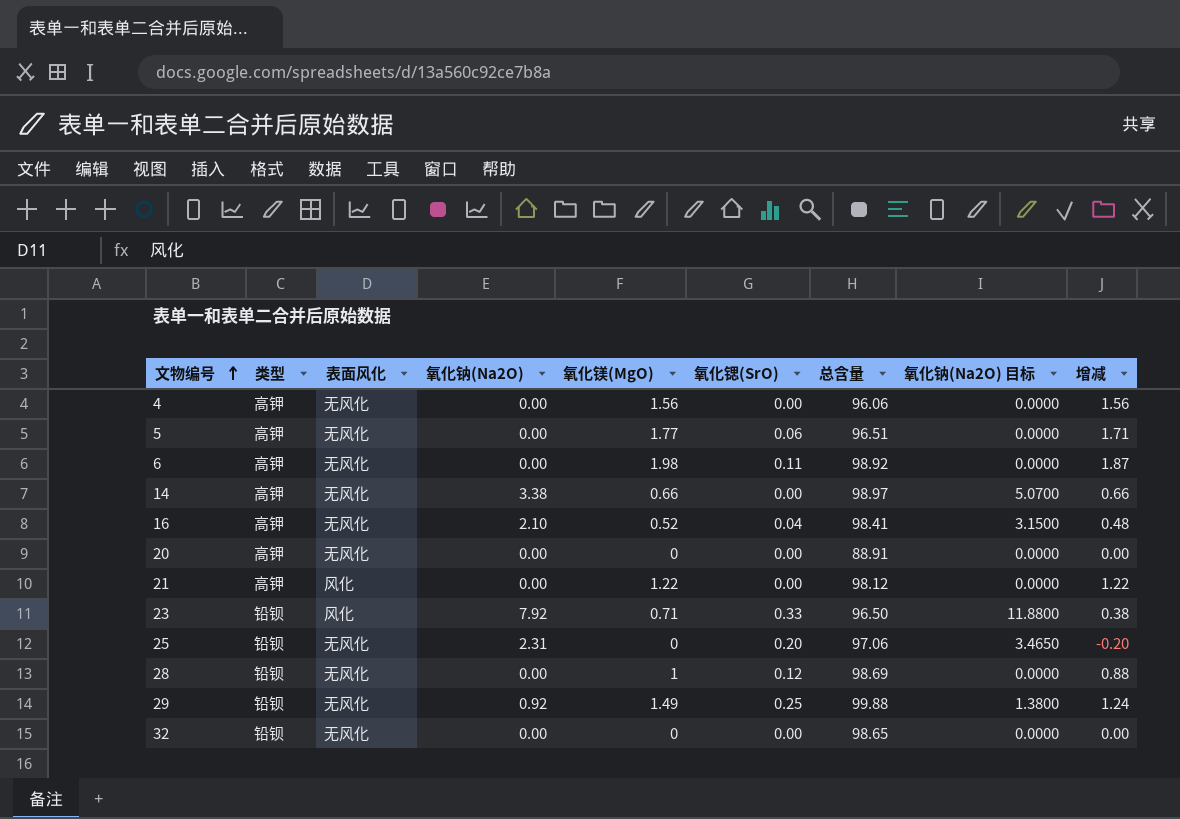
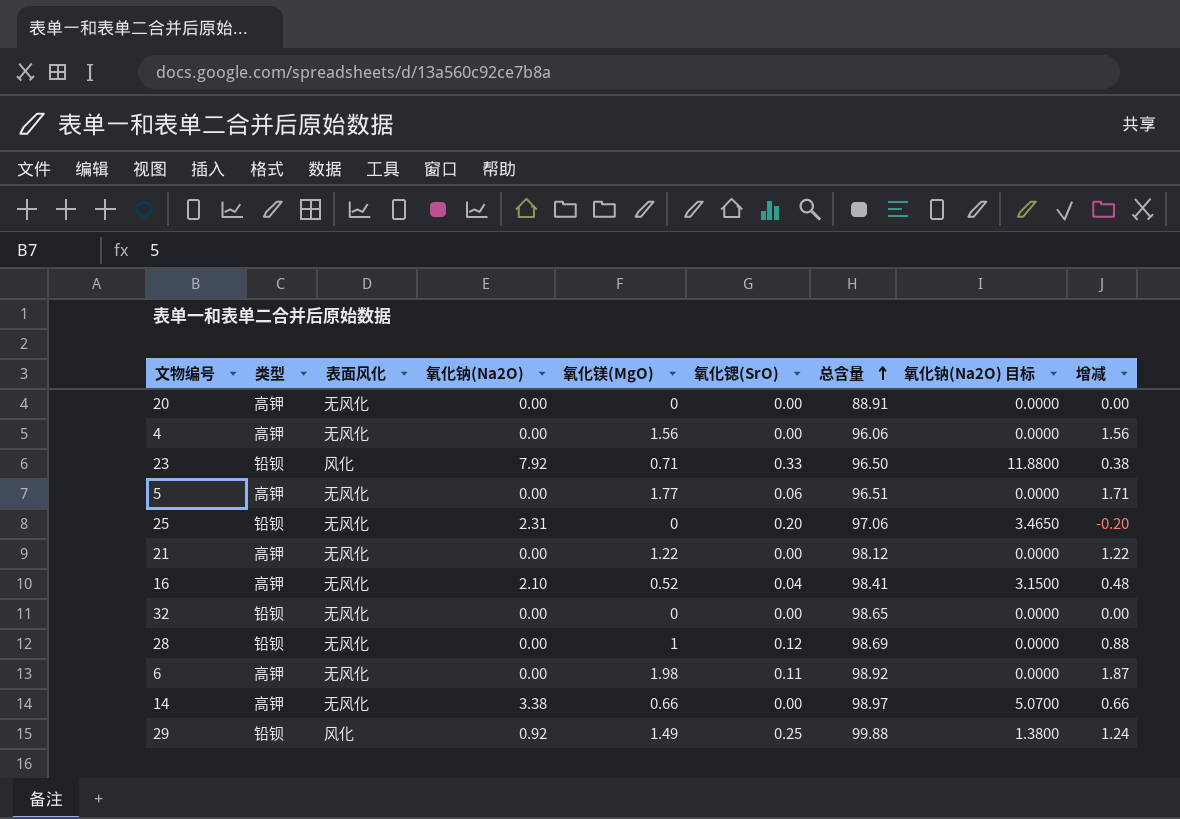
row order: 文物编号 ascending -> 总含量 ascending
21 | 表面风化: 风化 -> 无风化
29 | 表面风化: 无风化 -> 风化

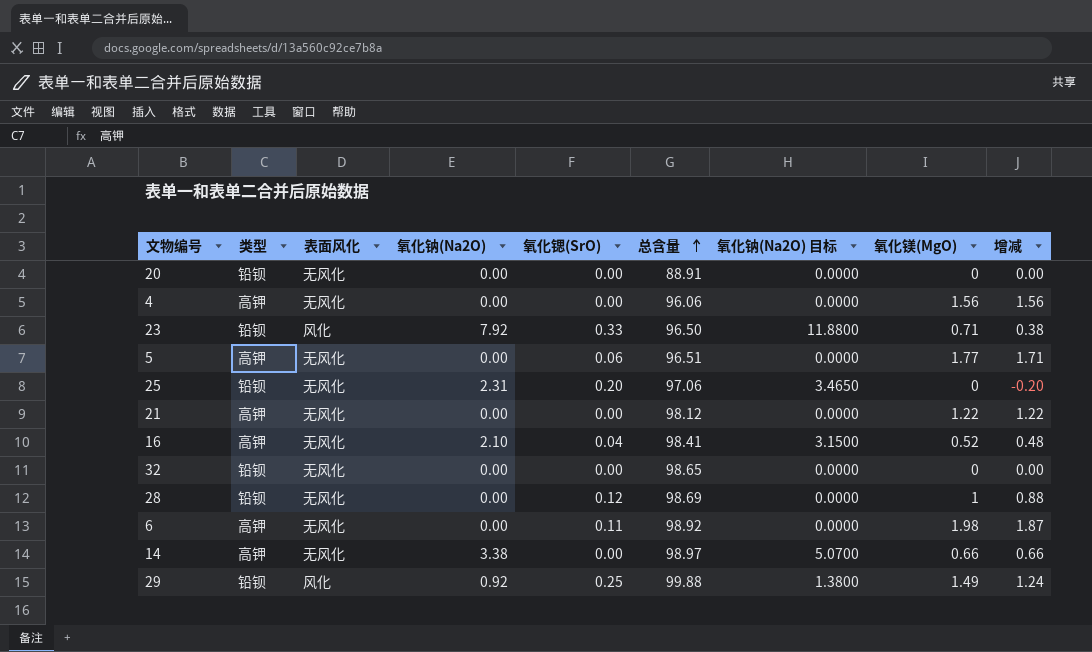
column 氧化镁(MgO) | position: 5 -> 8
20 | 类型: 高钾 -> 铅钡

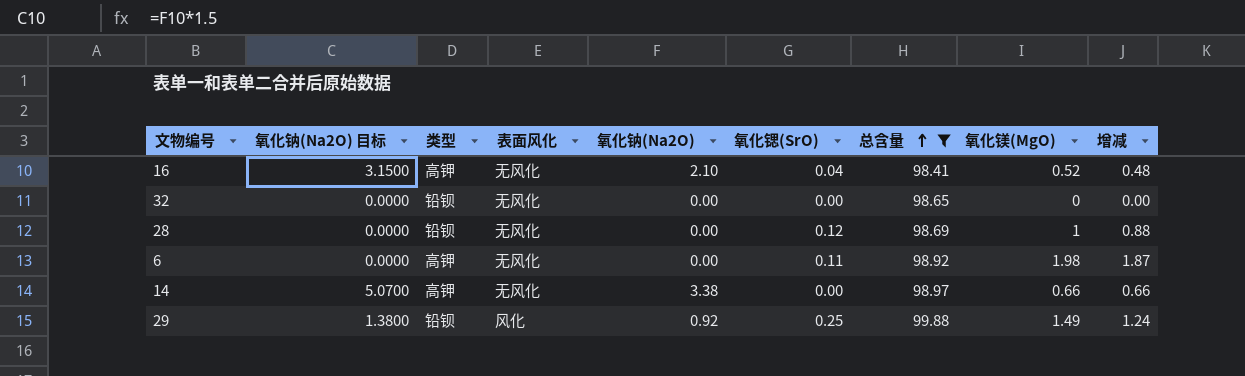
filter: none -> 总含量 >= 98.41
column 氧化钠(Na2O) 目标 | position: 7 -> 2

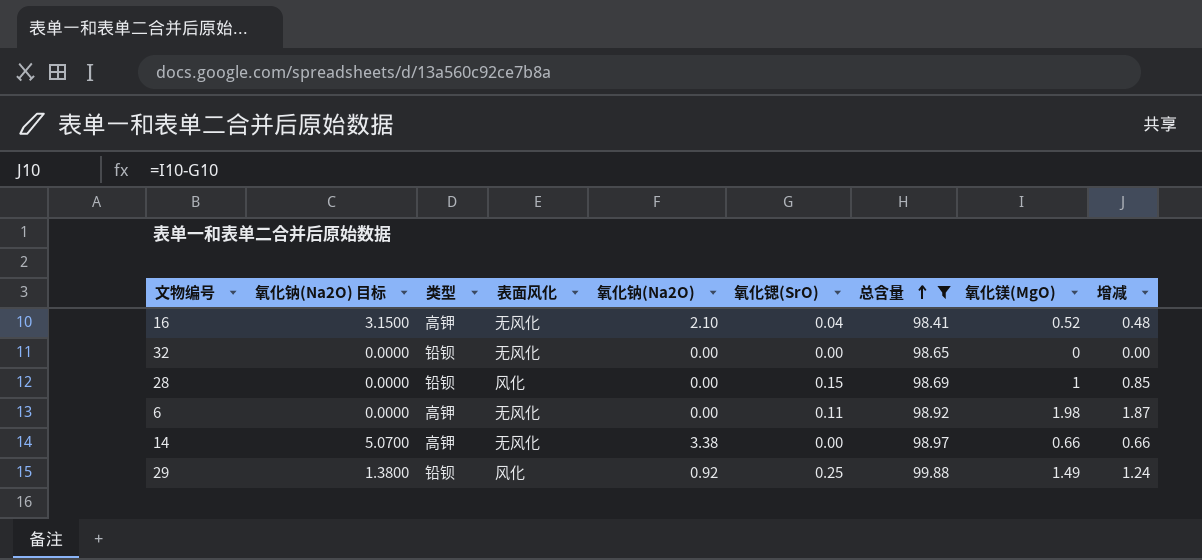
28 | 表面风化: 无风化 -> 风化
28 | 氧化锶(SrO): 0.12 -> 0.15
28 | 增减: 0.88 -> 0.85

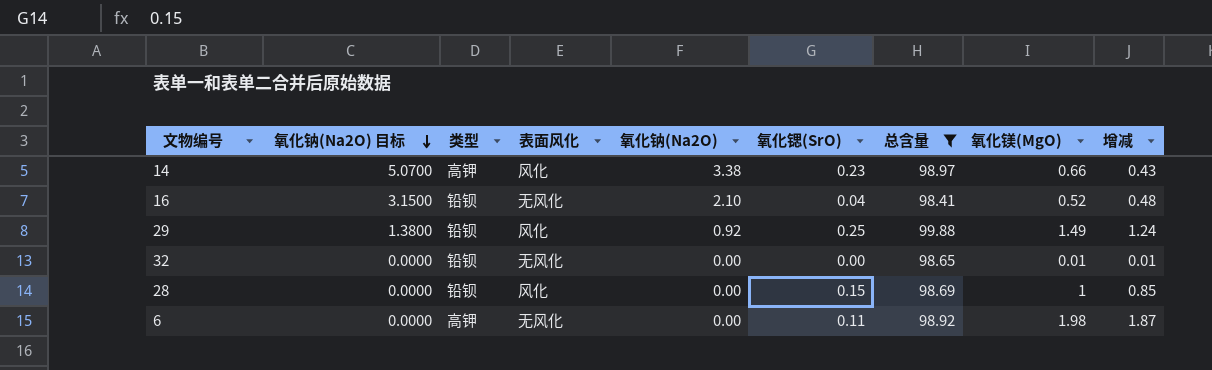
row order: 总含量 ascending -> 氧化钠(Na2O) 目标 descending
14 | 表面风化: 无风化 -> 风化
14 | 氧化锶(SrO): 0.00 -> 0.23
14 | 增减: 0.66 -> 0.43
16 | 类型: 高钾 -> 铅钡
32 | 氧化镁(MgO): 0 -> 0.01
32 | 增减: 0.00 -> 0.01

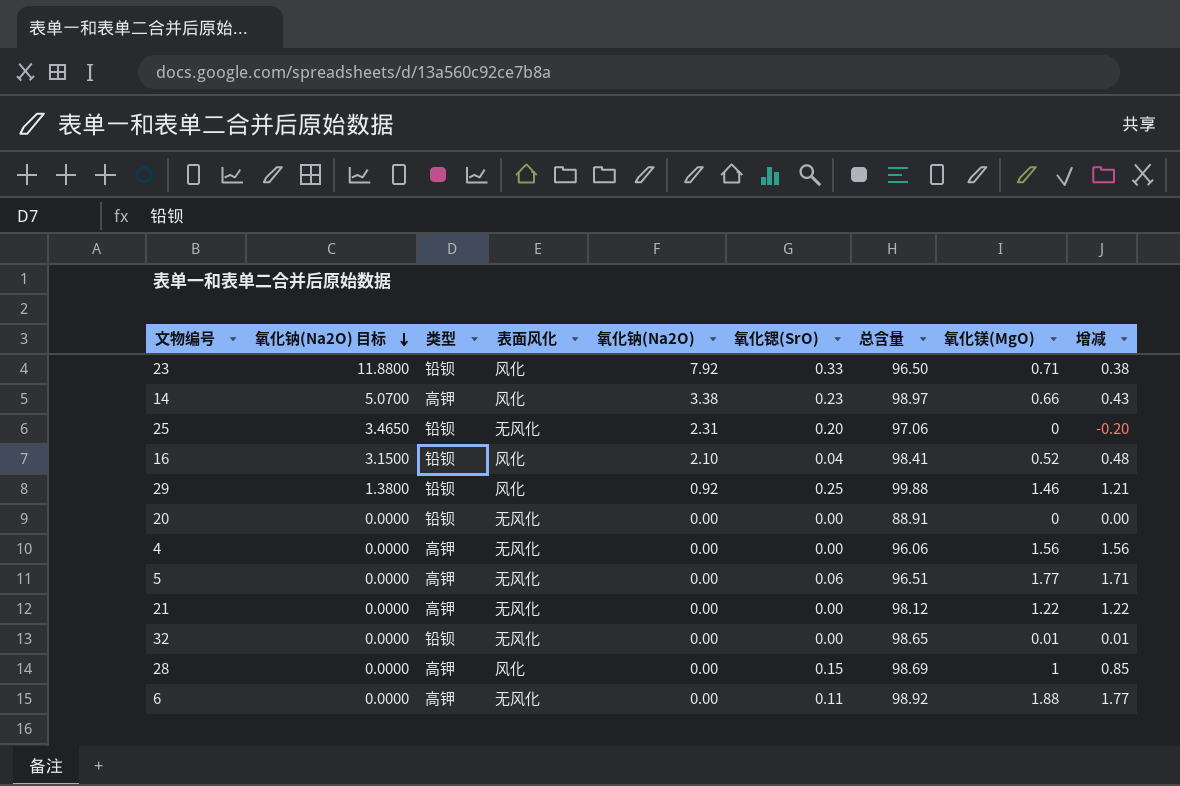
filter: 总含量 >= 98.41 -> none
16 | 表面风化: 无风化 -> 风化
29 | 氧化镁(MgO): 1.49 -> 1.46
29 | 增减: 1.24 -> 1.21
28 | 类型: 铅钡 -> 高钾
6 | 氧化镁(MgO): 1.98 -> 1.88
6 | 增减: 1.87 -> 1.77

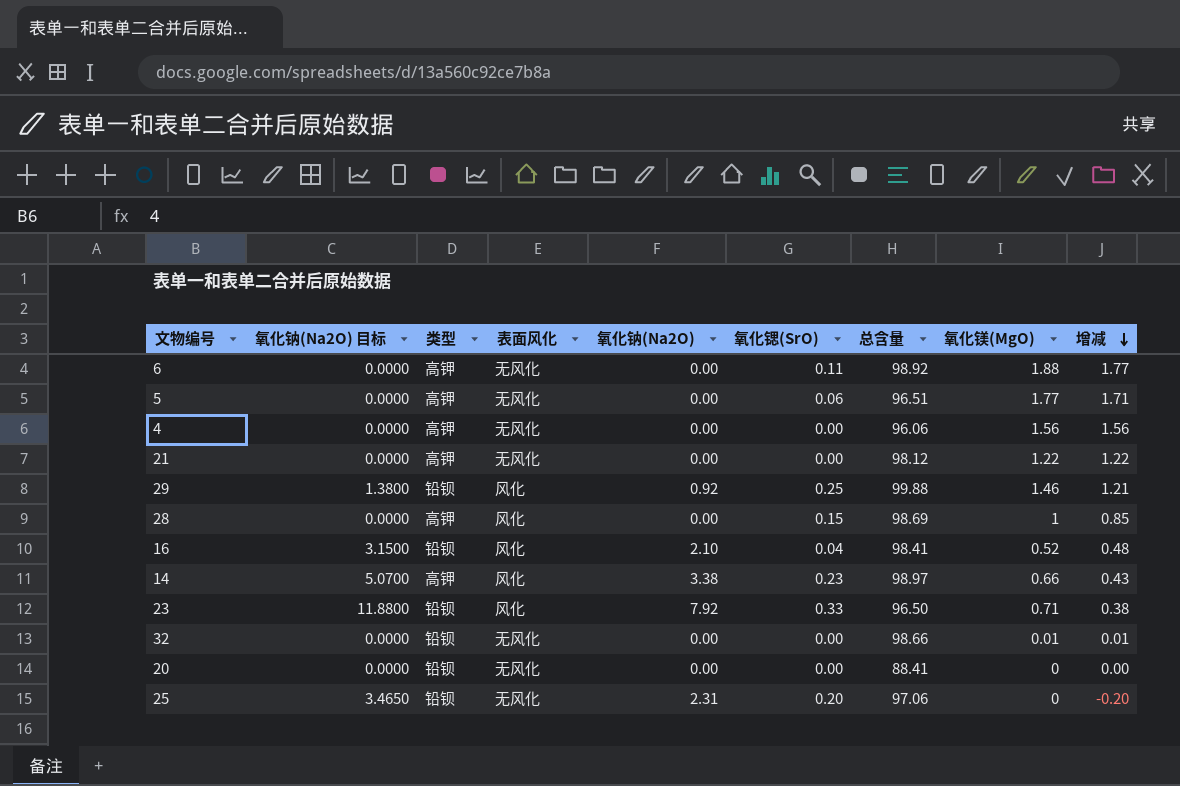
row order: 氧化钠(Na2O) 目标 descending -> 增减 descending
32 | 总含量: 98.65 -> 98.66
20 | 总含量: 88.91 -> 88.41

